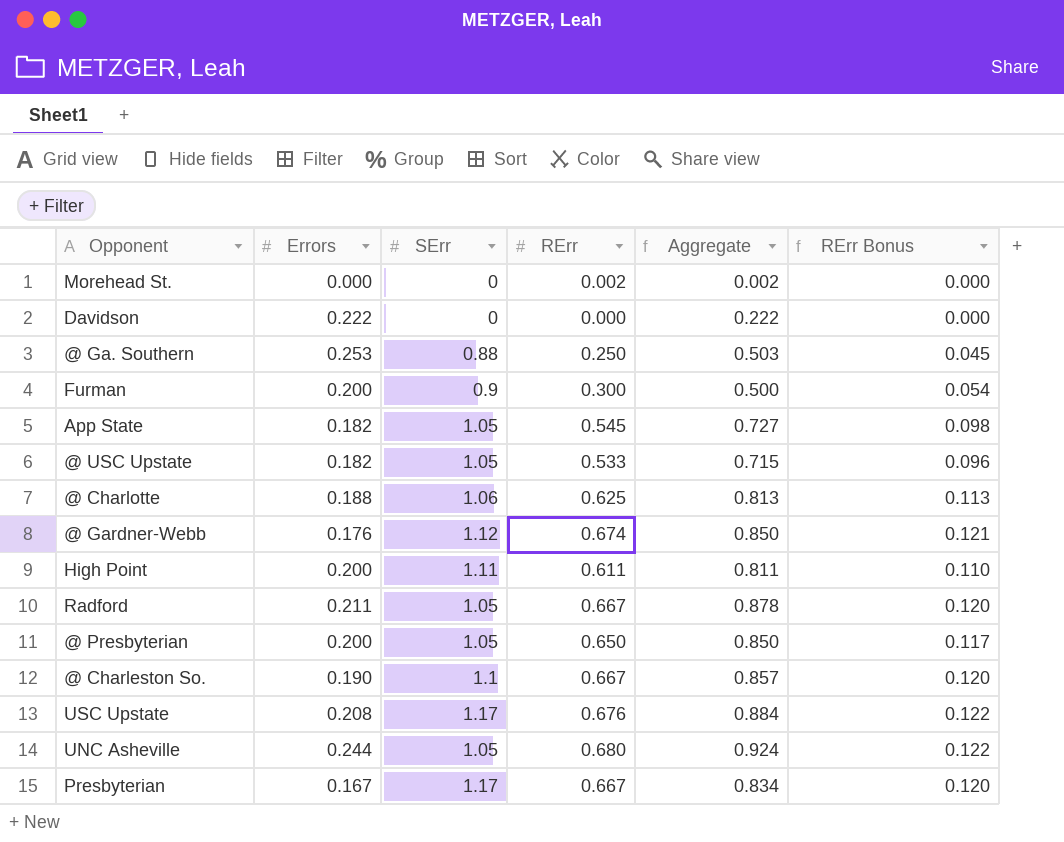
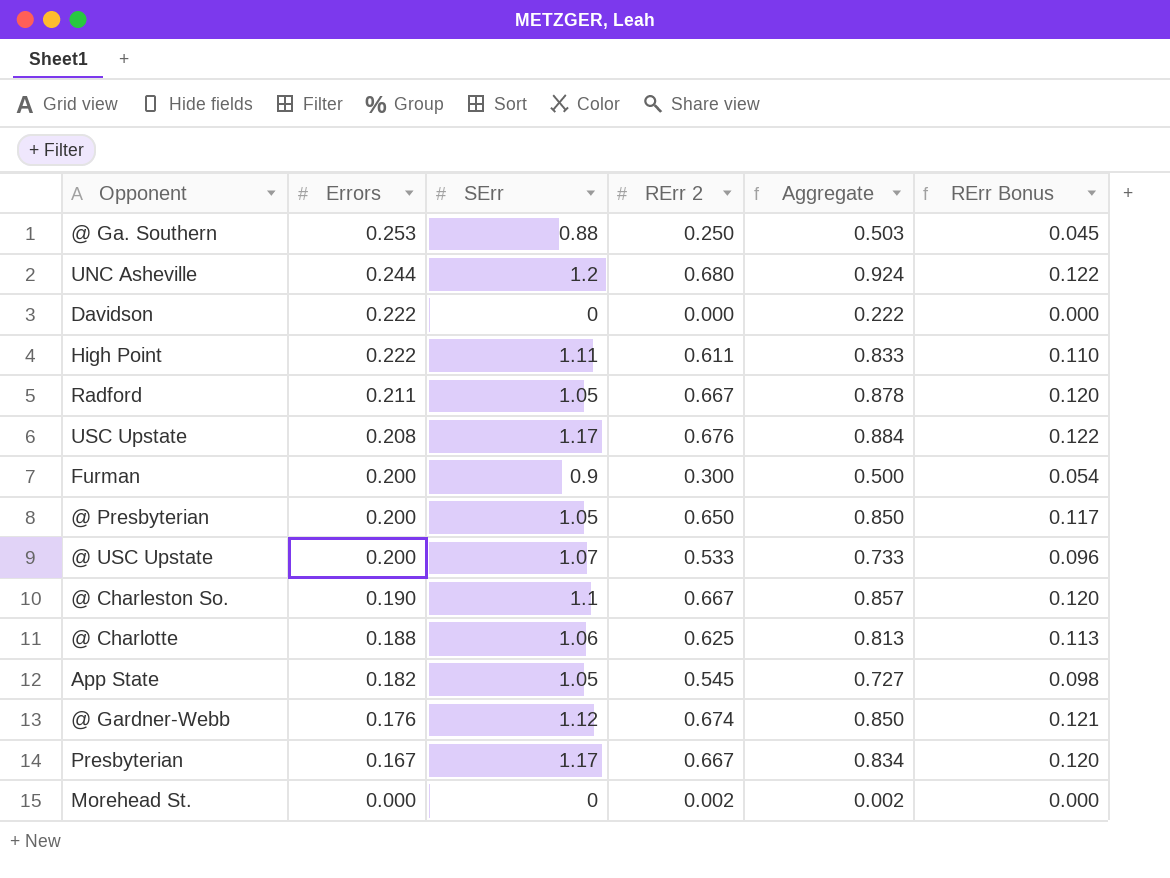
row order: none -> Errors descending
column name: RErr -> RErr 2
UNC Asheville | SErr: 1.05 -> 1.2
High Point | Errors: 0.200 -> 0.222
High Point | Aggregate: 0.811 -> 0.833
@ USC Upstate | Errors: 0.182 -> 0.200
@ USC Upstate | SErr: 1.05 -> 1.07
@ USC Upstate | Aggregate: 0.715 -> 0.733

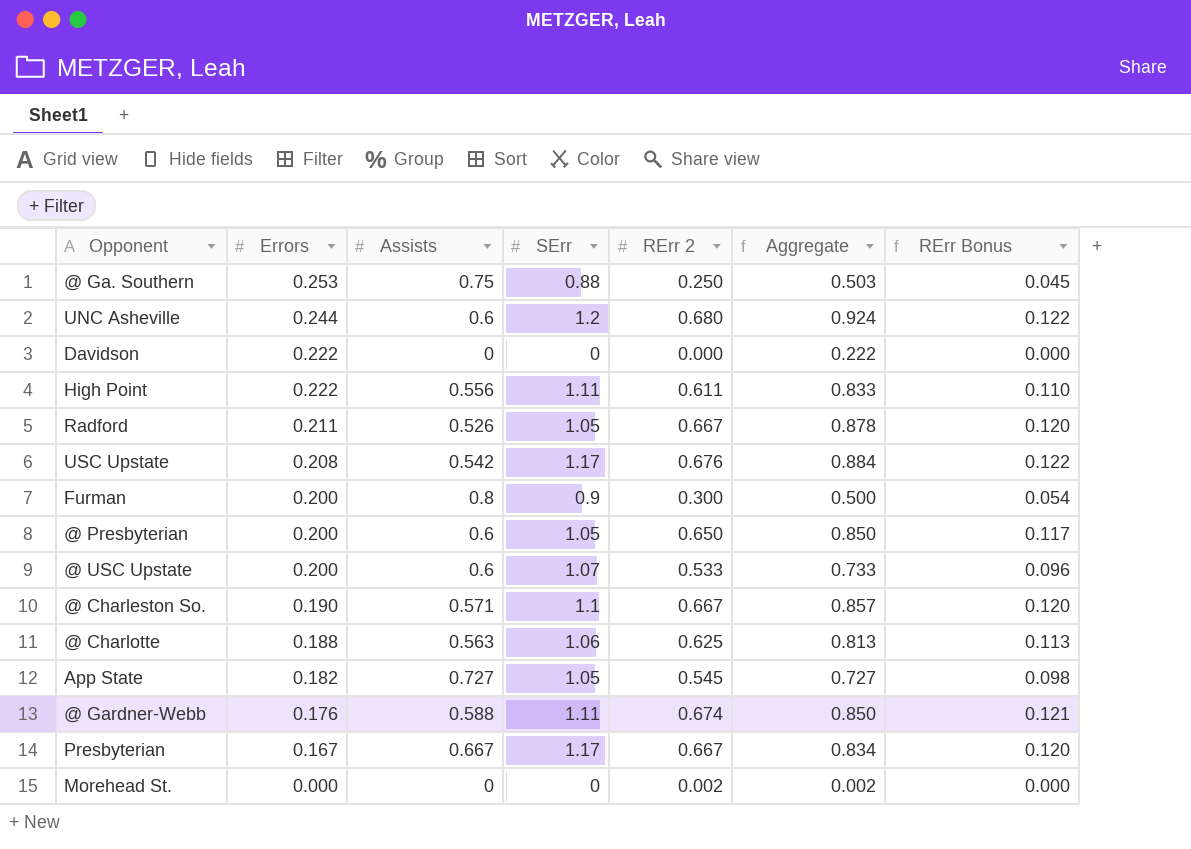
column Assists | position: none -> 3
@ Gardner-Webb | SErr: 1.12 -> 1.11

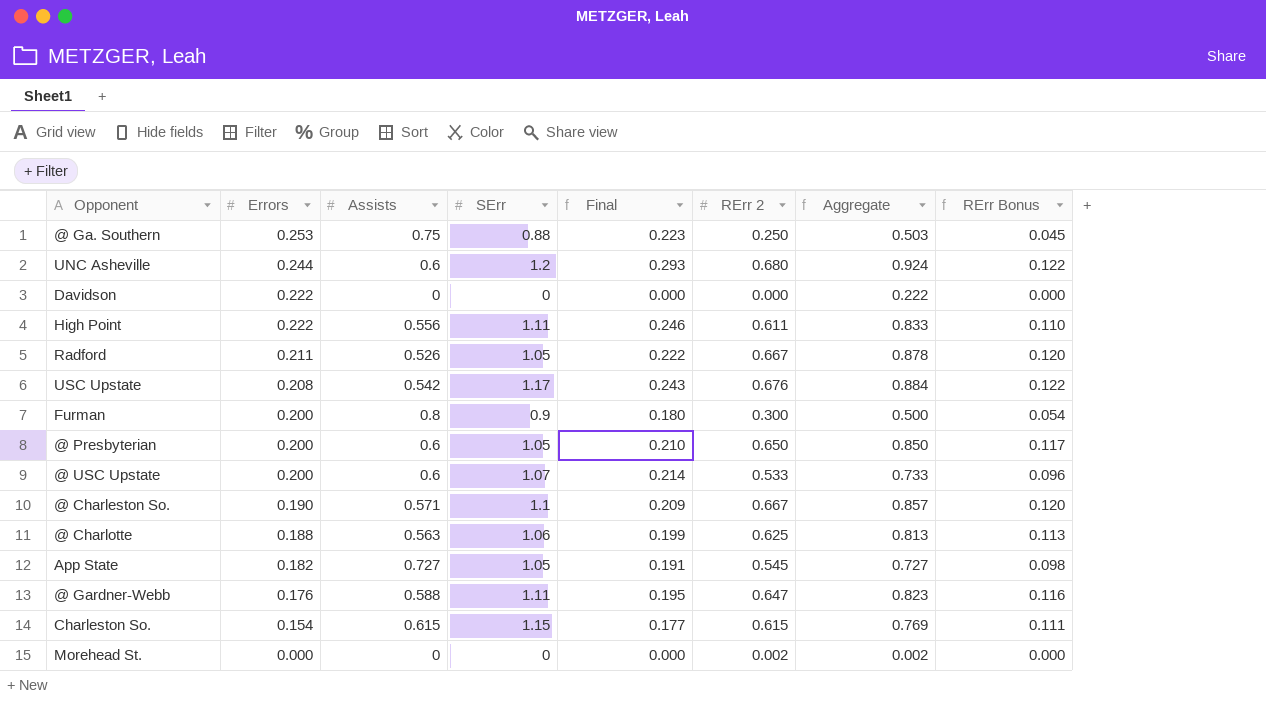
column Final | formula: none -> [Errors] * [SErr]
row Presbyterian: 0.167 | 0.667 | 1.17 | 0.667 | 0.834 | 0.120 -> none
@ Gardner-Webb | RErr 2: 0.674 -> 0.647
@ Gardner-Webb | Aggregate: 0.850 -> 0.823
@ Gardner-Webb | RErr Bonus: 0.121 -> 0.116
row Charleston So.: none -> 0.154 | 0.615 | 1.15 | 0.177 | 0.615 | 0.769 | 0.111

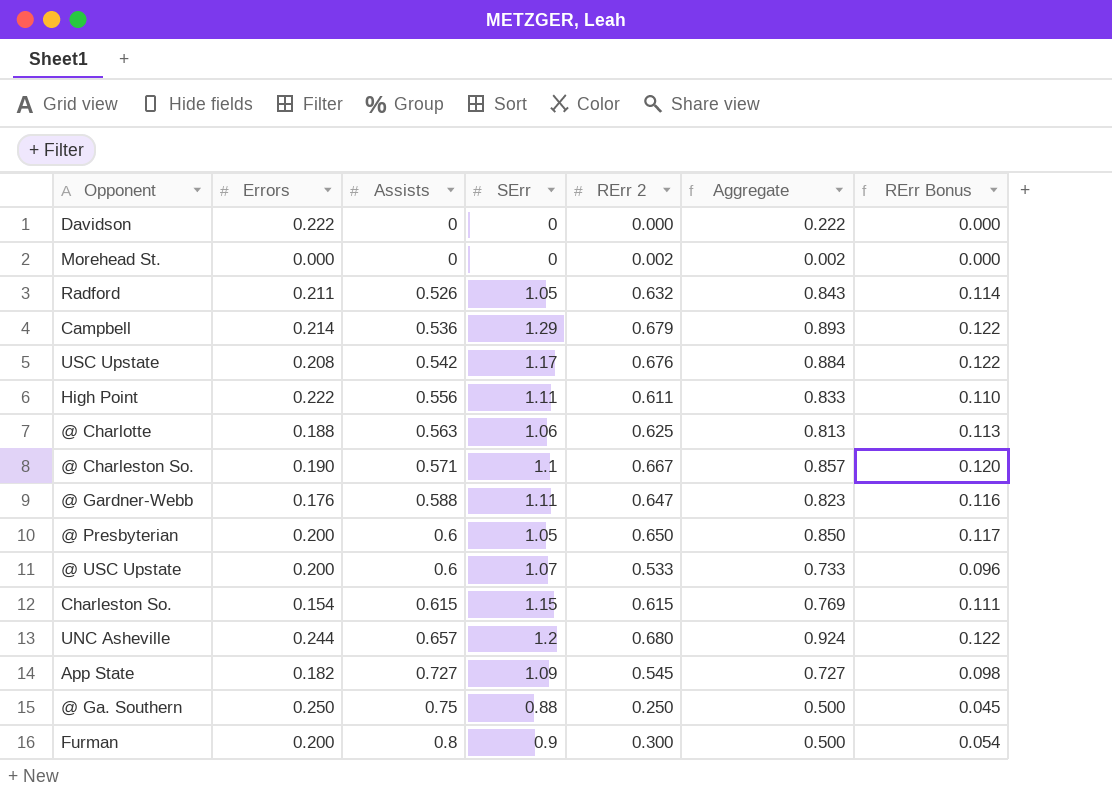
row order: Errors descending -> Assists ascending
column Final | formula: [Errors] * [SErr] -> none
Radford | RErr 2: 0.667 -> 0.632
Radford | Aggregate: 0.878 -> 0.843
Radford | RErr Bonus: 0.120 -> 0.114
row Campbell: none -> 0.214 | 0.536 | 1.29 | 0.679 | 0.893 | 0.122
UNC Asheville | Assists: 0.6 -> 0.657
App State | SErr: 1.05 -> 1.09
@ Ga. Southern | Errors: 0.253 -> 0.250
@ Ga. Southern | Aggregate: 0.503 -> 0.500

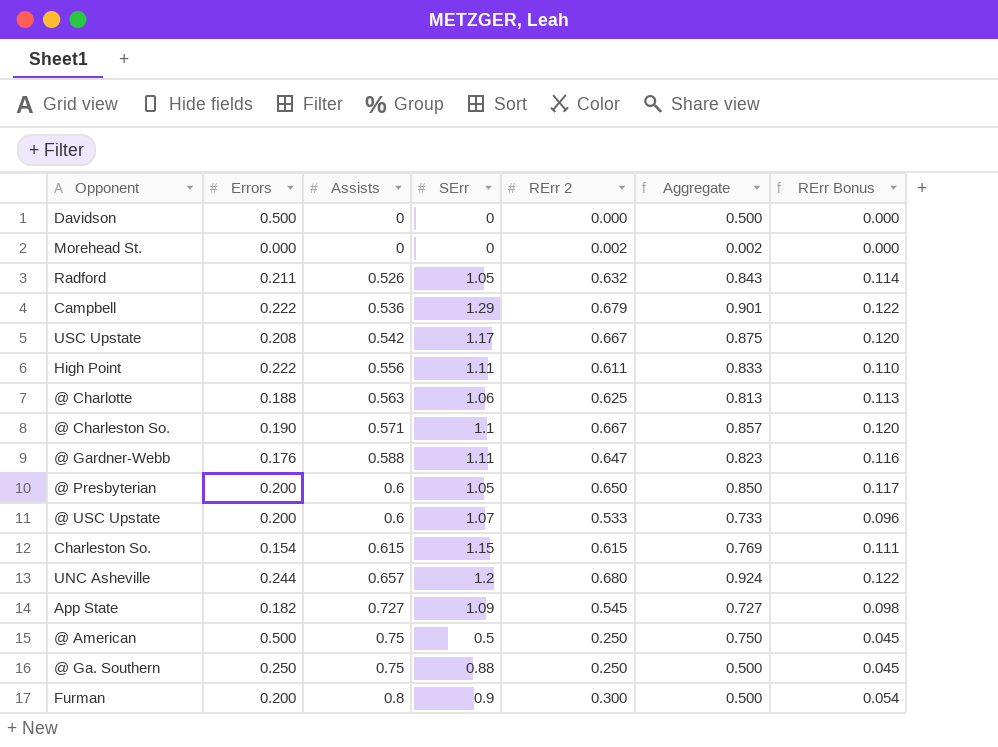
Davidson | Errors: 0.222 -> 0.500
Davidson | Aggregate: 0.222 -> 0.500
Campbell | Errors: 0.214 -> 0.222
Campbell | Aggregate: 0.893 -> 0.901
USC Upstate | RErr 2: 0.676 -> 0.667
USC Upstate | Aggregate: 0.884 -> 0.875
USC Upstate | RErr Bonus: 0.122 -> 0.120
row @ American: none -> 0.500 | 0.75 | 0.5 | 0.250 | 0.750 | 0.045

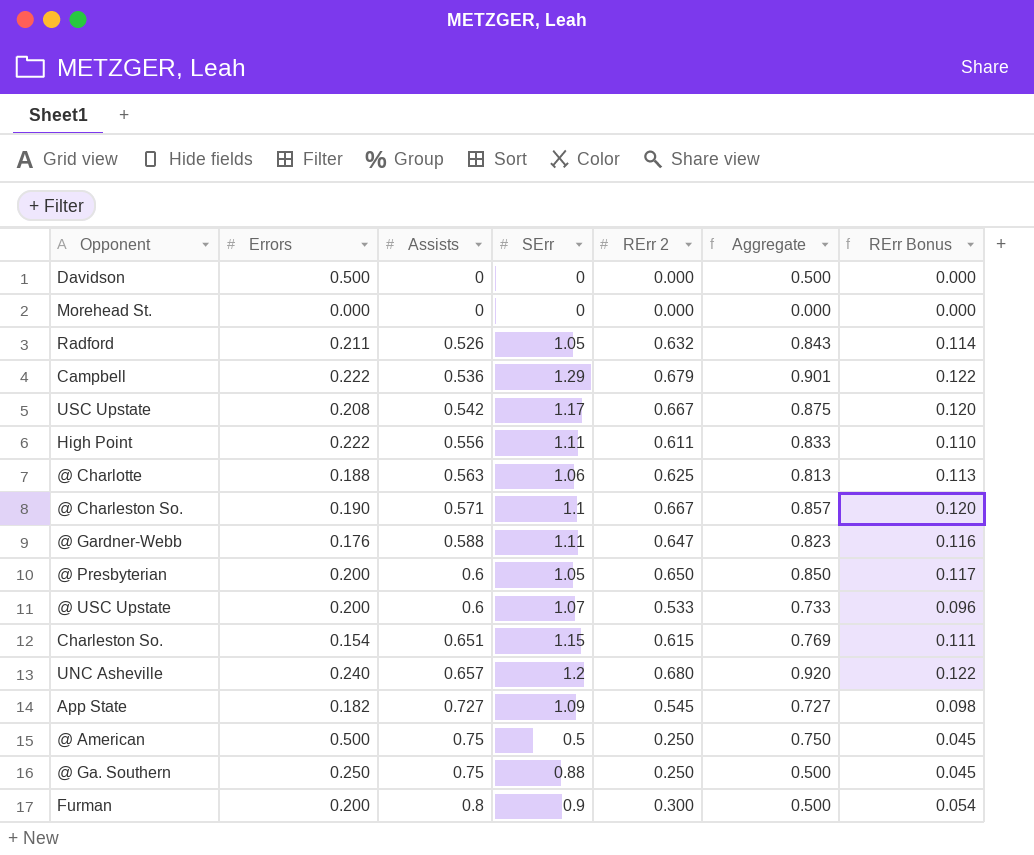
Morehead St. | RErr 2: 0.002 -> 0.000
Morehead St. | Aggregate: 0.002 -> 0.000
Charleston So. | Assists: 0.615 -> 0.651
UNC Asheville | Errors: 0.244 -> 0.240
UNC Asheville | Aggregate: 0.924 -> 0.920

